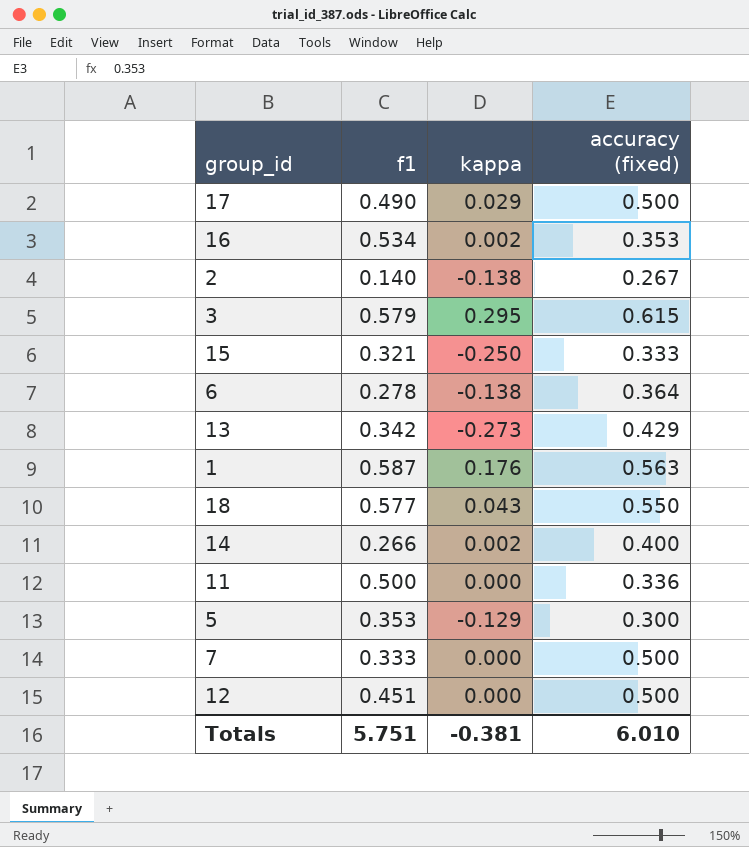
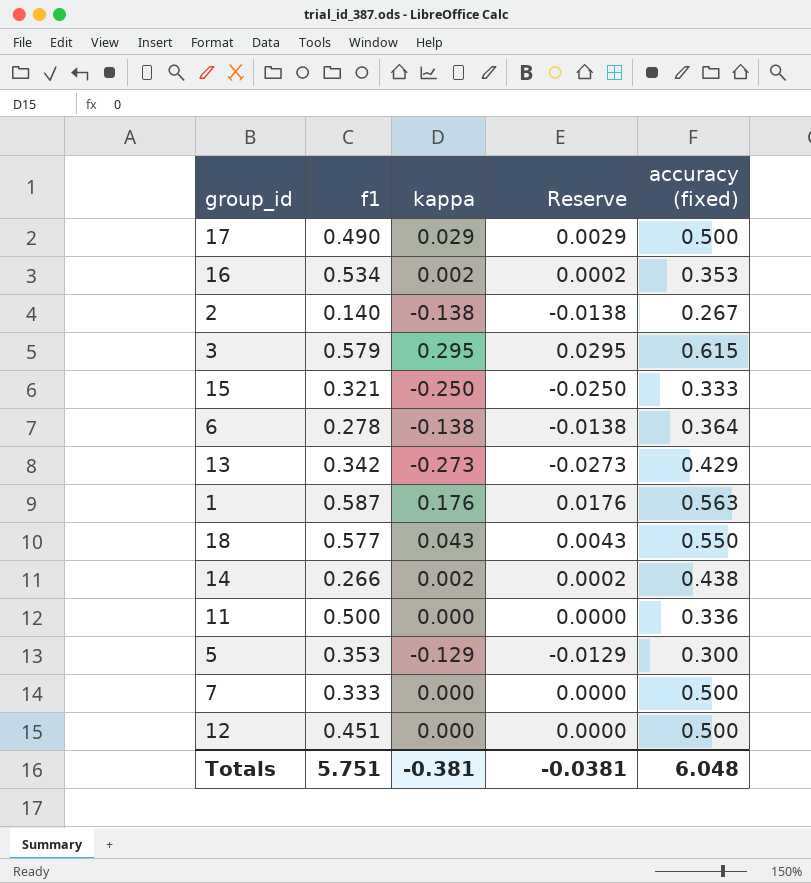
column Reserve | formula: none -> [kappa] * 0.1
14 | accuracy (fixed): 0.400 -> 0.438
Totals | accuracy (fixed): 6.010 -> 6.048

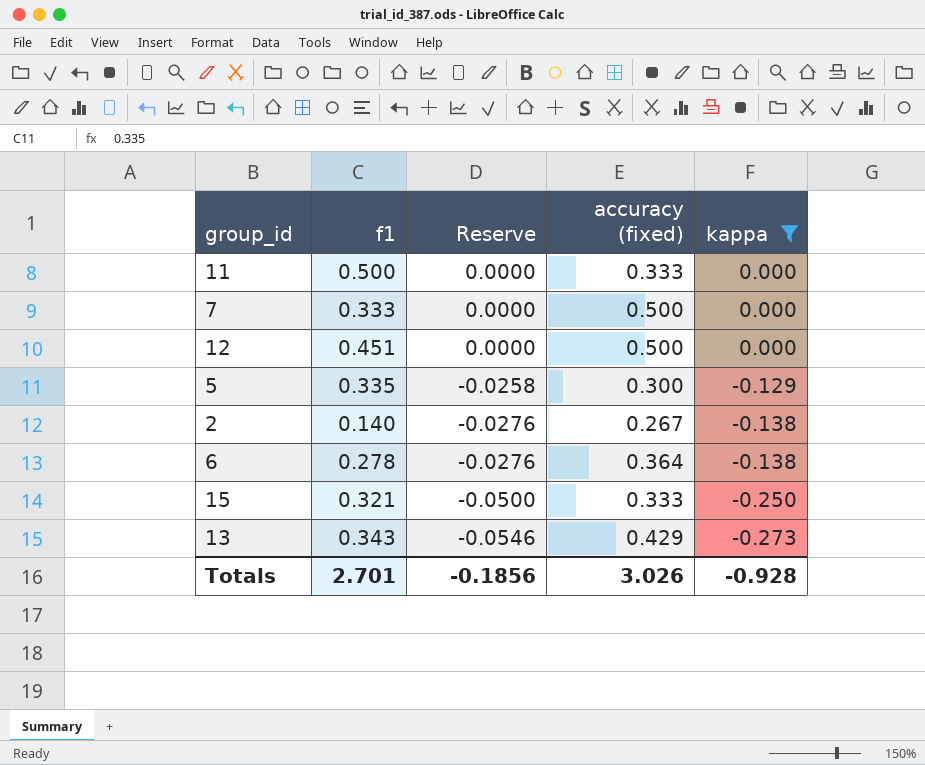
filter: none -> kappa <= 0.000
row order: none -> Reserve descending
column Reserve | formula: [kappa] * 0.1 -> [kappa] * 0.2
column kappa | position: 3 -> 5
11 | accuracy (fixed): 0.336 -> 0.333
5 | f1: 0.353 -> 0.335
13 | f1: 0.342 -> 0.343
Totals | f1: 5.751 -> 2.701
Totals | Reserve: -0.0381 -> -0.1856
Totals | accuracy (fixed): 6.048 -> 3.026
Totals | kappa: -0.381 -> -0.928

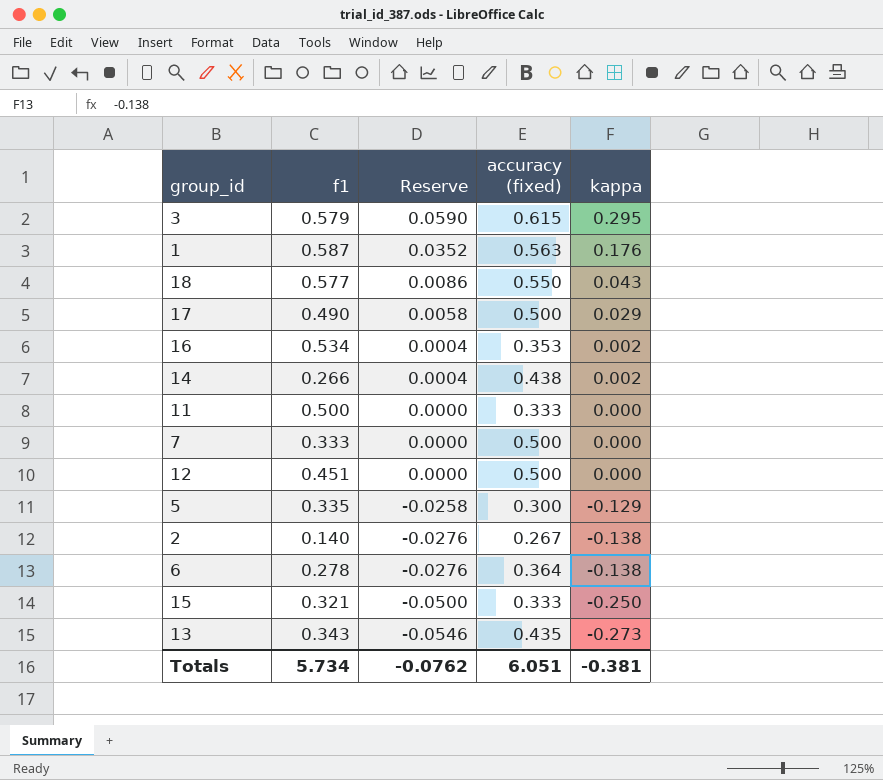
filter: kappa <= 0.000 -> none
13 | accuracy (fixed): 0.429 -> 0.435
Totals | f1: 2.701 -> 5.734
Totals | Reserve: -0.1856 -> -0.0762
Totals | accuracy (fixed): 3.026 -> 6.051
Totals | kappa: -0.928 -> -0.381

